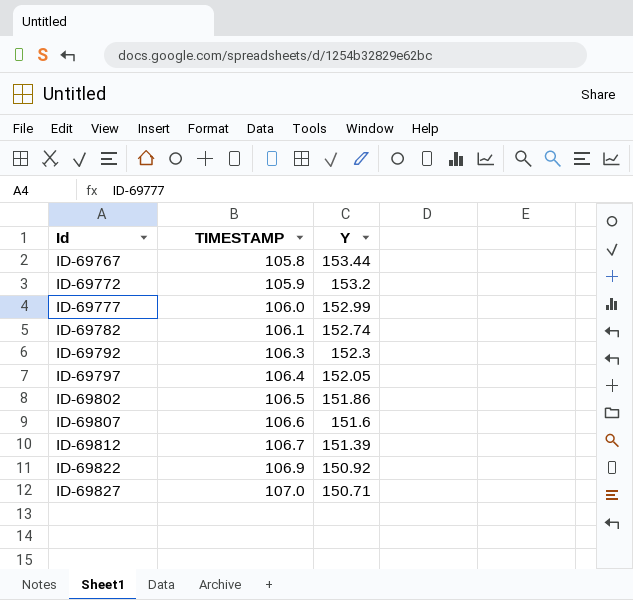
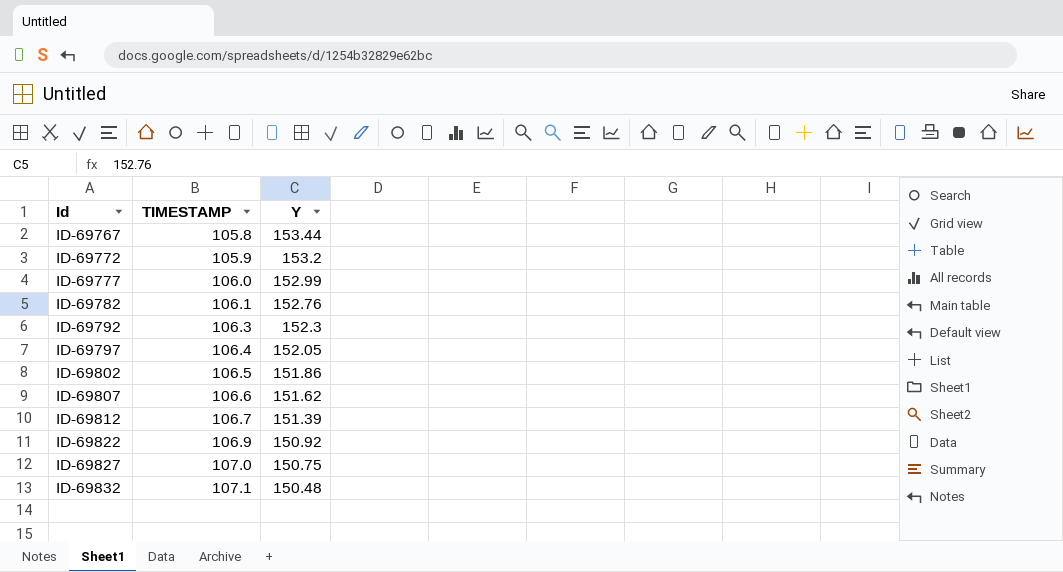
ID-69782 | Y: 152.74 -> 152.76
ID-69807 | Y: 151.6 -> 151.62
ID-69827 | Y: 150.71 -> 150.75
row ID-69832: none -> 107.1 | 150.48

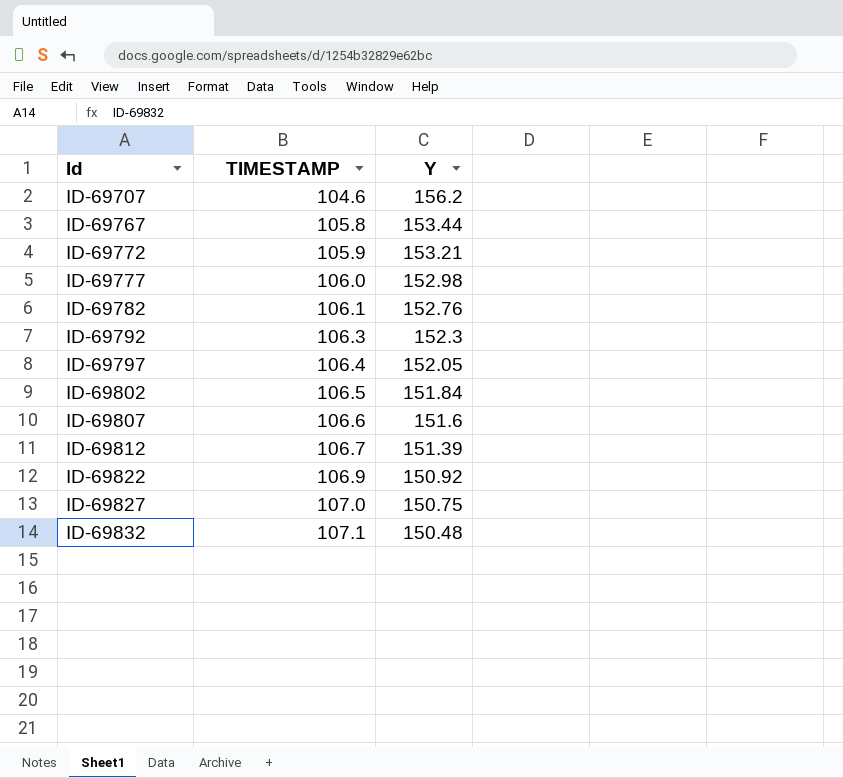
row ID-69707: none -> 104.6 | 156.2
ID-69772 | Y: 153.2 -> 153.21
ID-69777 | Y: 152.99 -> 152.98
ID-69802 | Y: 151.86 -> 151.84
ID-69807 | Y: 151.62 -> 151.6

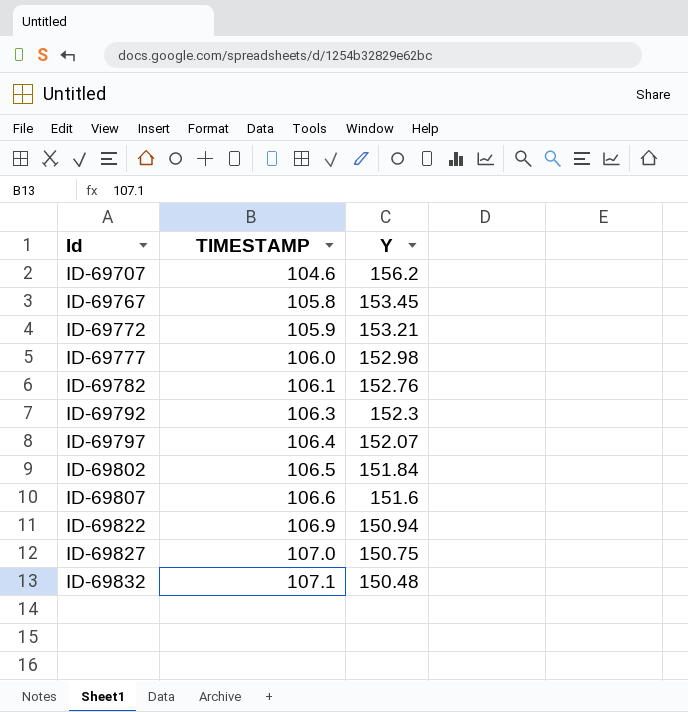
row ID-69812: 106.7 | 151.39 -> none
ID-69767 | Y: 153.44 -> 153.45
ID-69797 | Y: 152.05 -> 152.07
ID-69822 | Y: 150.92 -> 150.94

